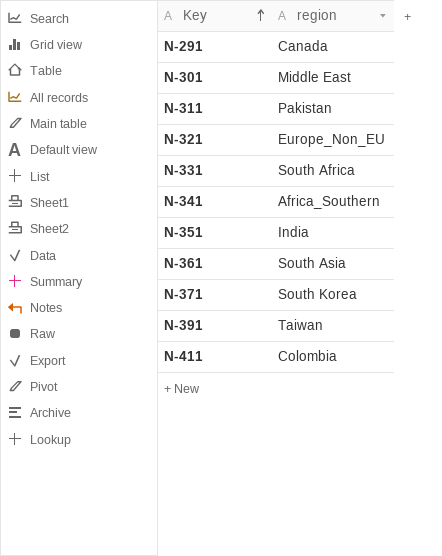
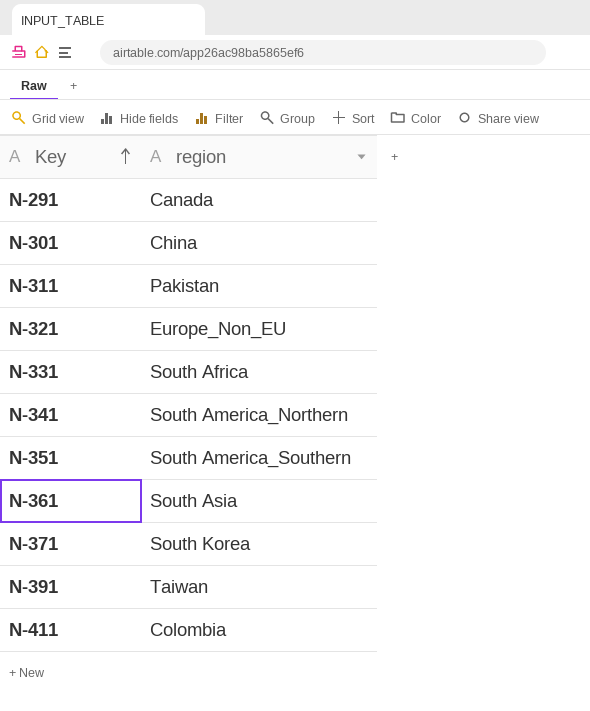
N-301 | region: Middle East -> China
N-341 | region: Africa_Southern -> South America_Northern
N-351 | region: India -> South America_Southern

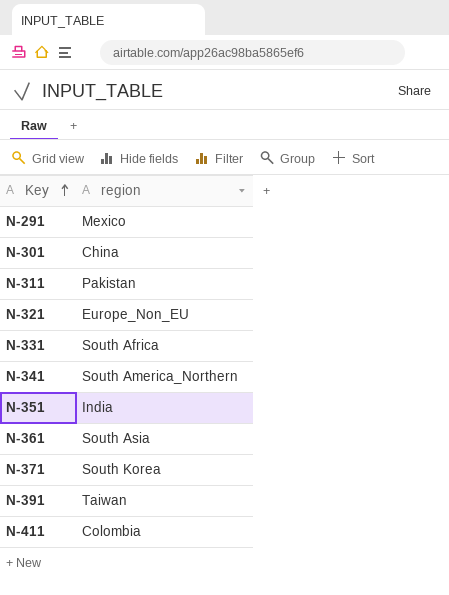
N-291 | region: Canada -> Mexico
N-351 | region: South America_Southern -> India

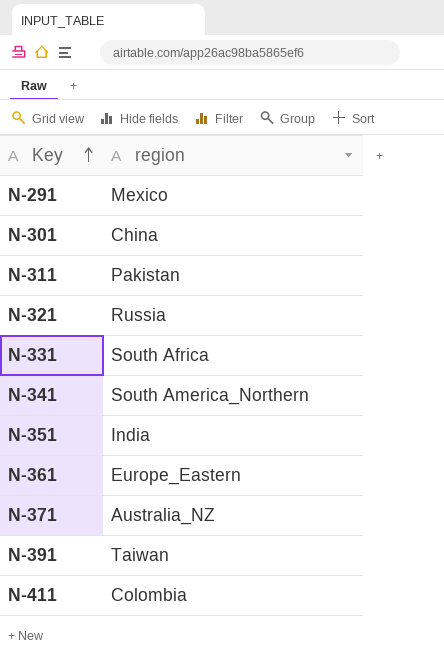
N-321 | region: Europe_Non_EU -> Russia
N-361 | region: South Asia -> Europe_Eastern
N-371 | region: South Korea -> Australia_NZ

